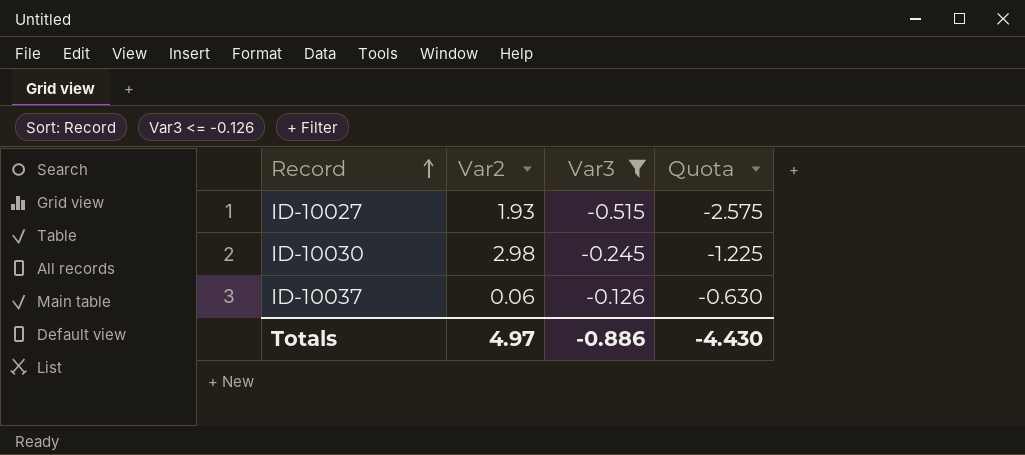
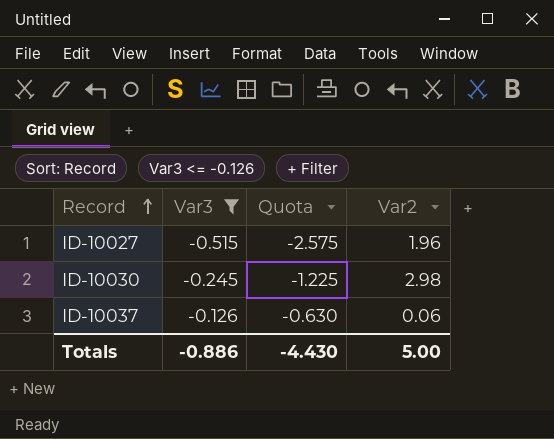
column Var2 | position: 2 -> 4
ID-10027 | Var2: 1.93 -> 1.96
Totals | Var2: 4.97 -> 5.00

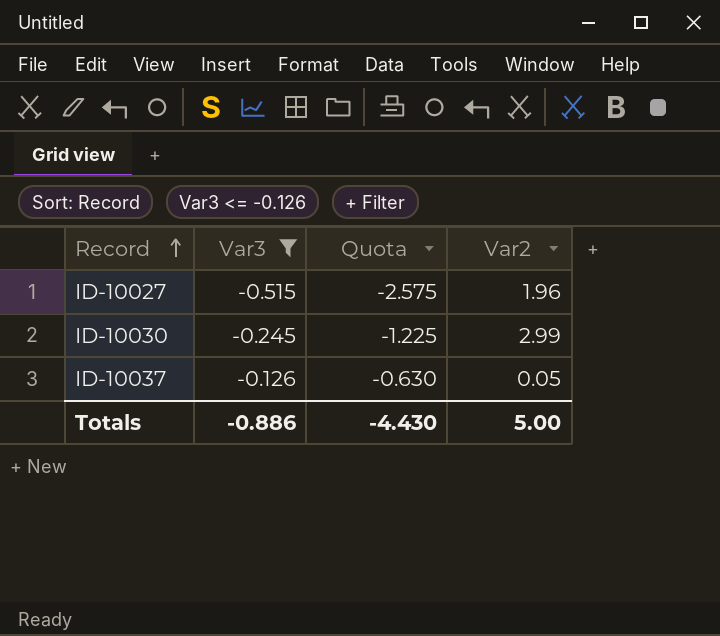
ID-10030 | Var2: 2.98 -> 2.99
ID-10037 | Var2: 0.06 -> 0.05

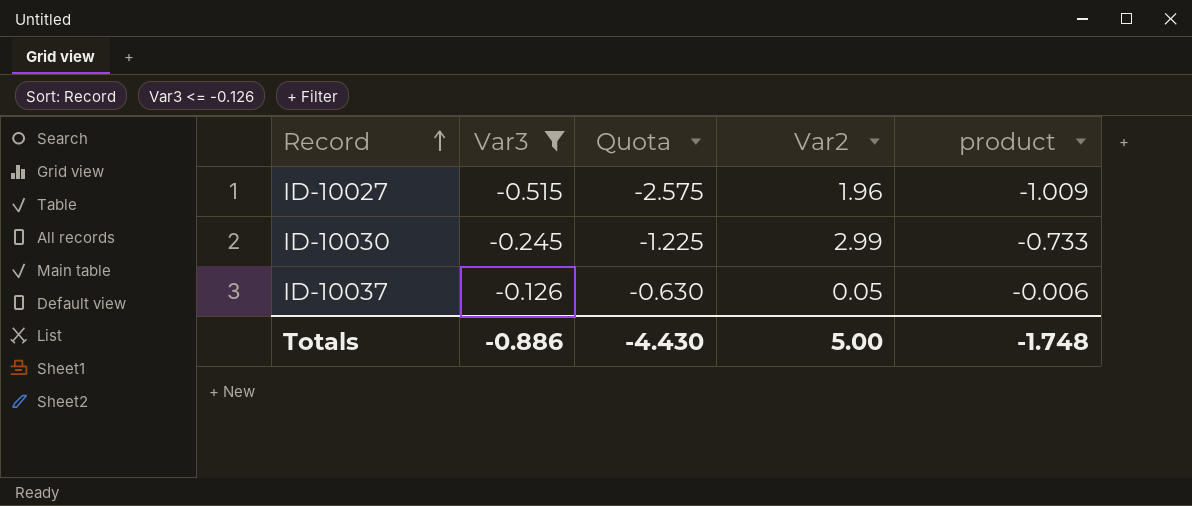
column product | formula: none -> [Var3] * [Var2]

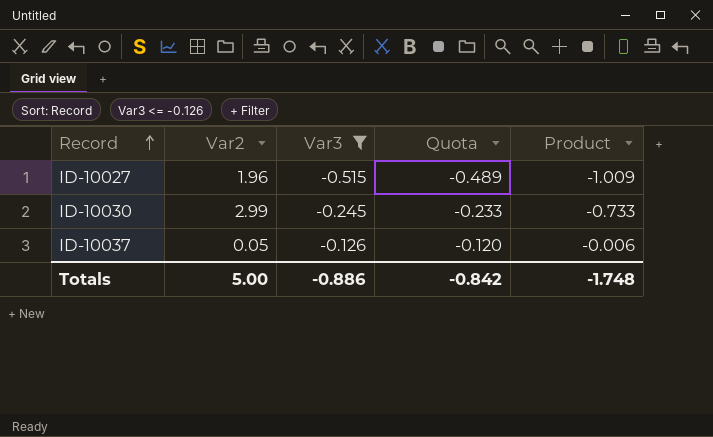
column Var2 | position: 4 -> 2
column Quota | formula: [Var3] * 5 -> [Var3] * 0.95
column name: product -> Product
Totals | Quota: -4.430 -> -0.842

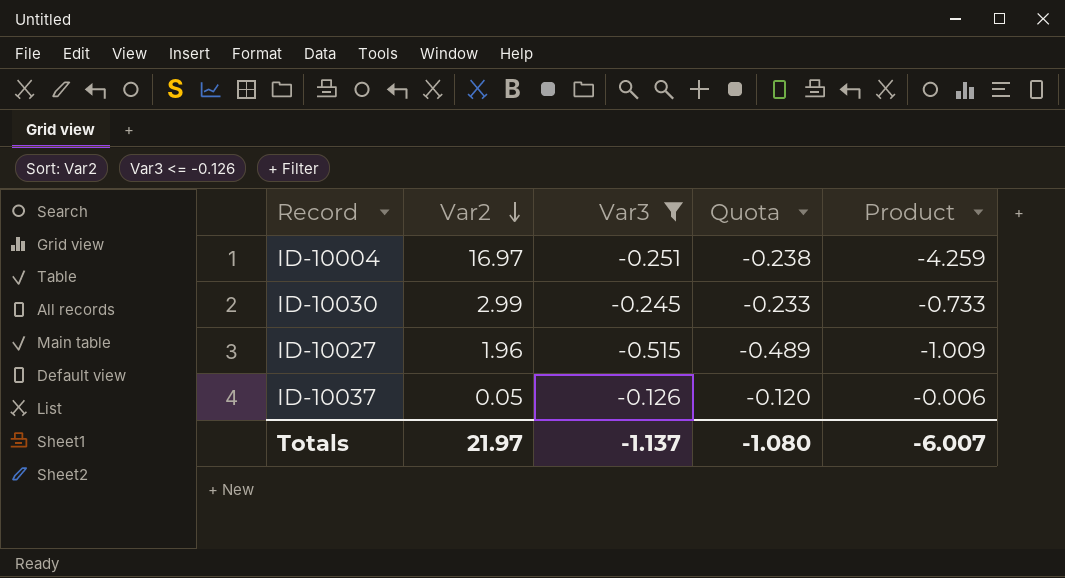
row order: Record ascending -> Var2 descending
row ID-10004: none -> 16.97 | -0.251 | -0.238 | -4.259
Totals | Var2: 5.00 -> 21.97
Totals | Var3: -0.886 -> -1.137
Totals | Quota: -0.842 -> -1.080
Totals | Product: -1.748 -> -6.007

